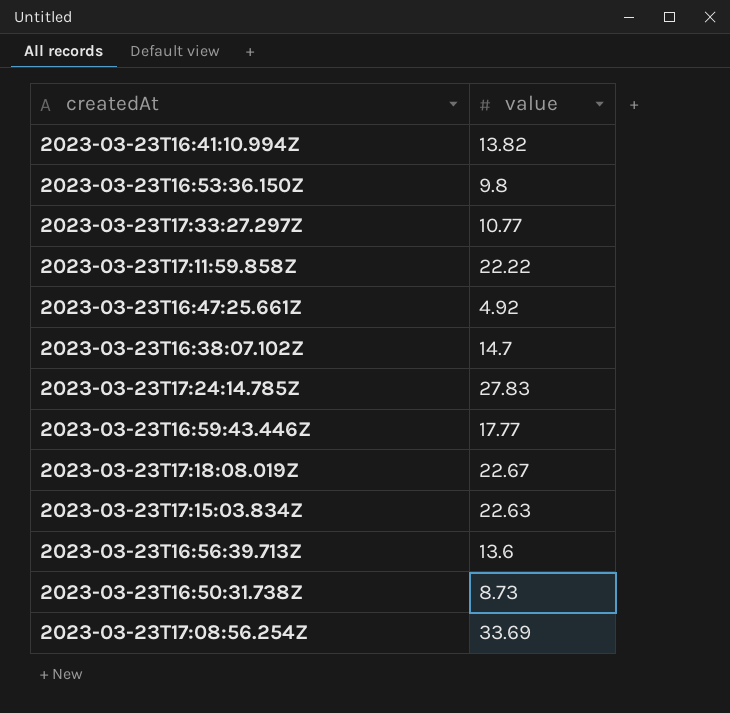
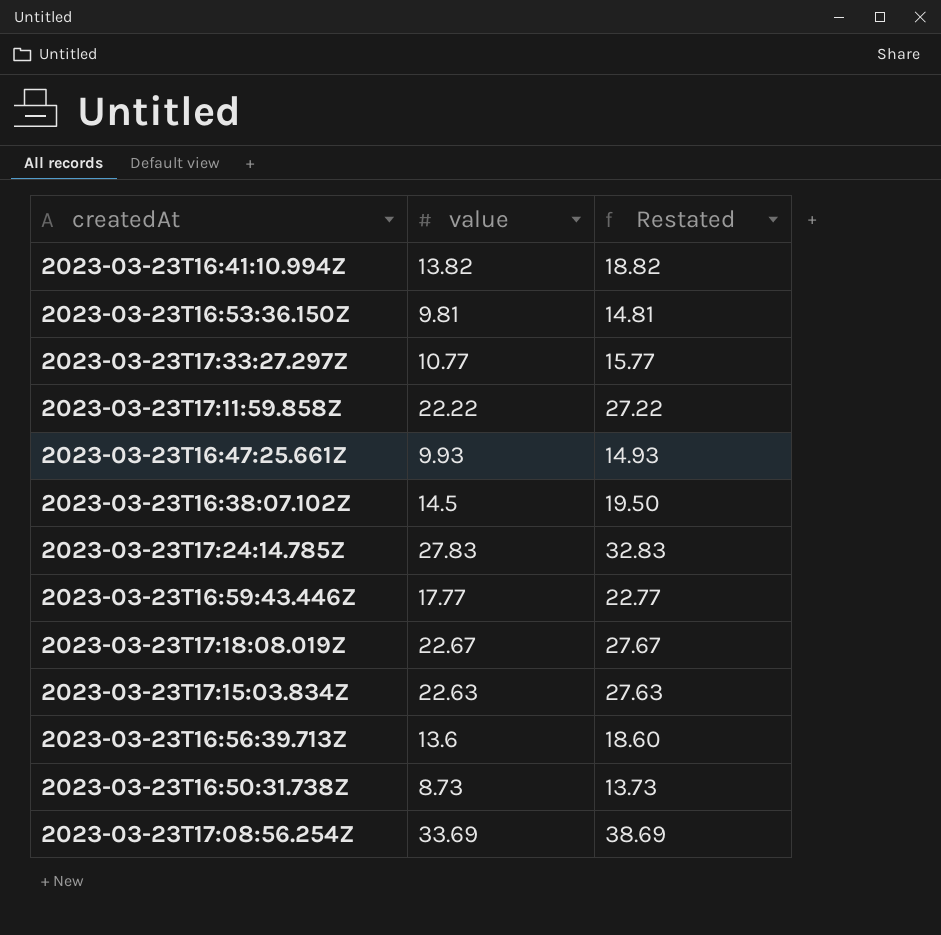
column Restated | formula: none -> [value] + 5
2023-03-23T16:53:36.150Z | value: 9.8 -> 9.81
2023-03-23T16:47:25.661Z | value: 4.92 -> 9.93
2023-03-23T16:38:07.102Z | value: 14.7 -> 14.5

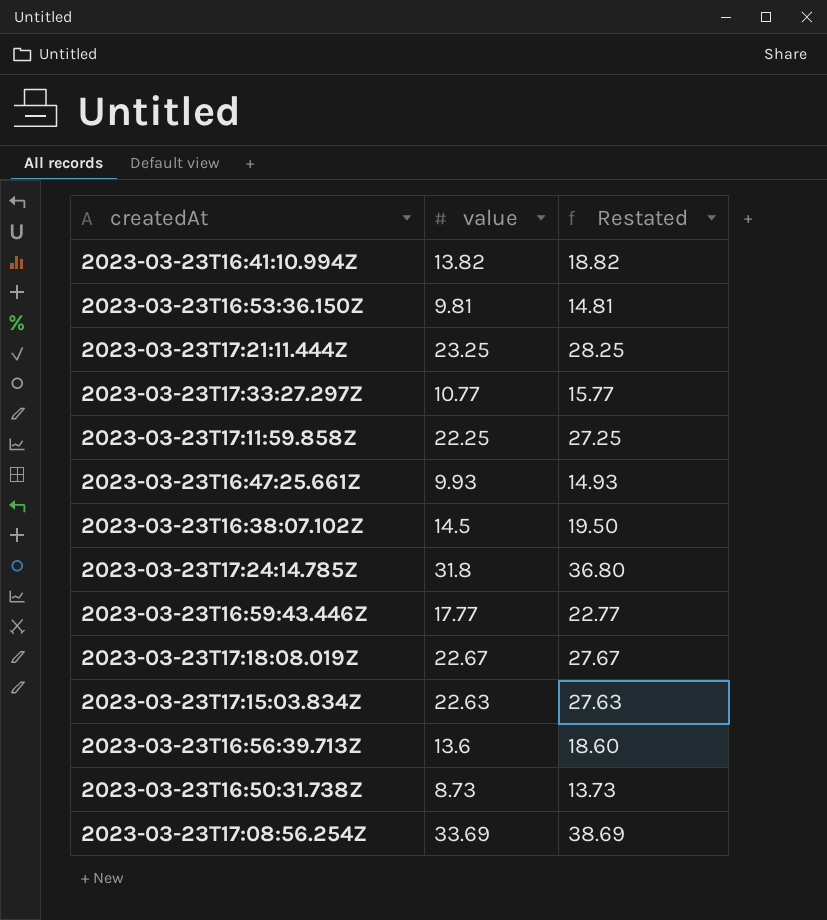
row 2023-03-23T17:21:11.444Z: none -> 23.25 | 28.25
2023-03-23T17:11:59.858Z | value: 22.22 -> 22.25
2023-03-23T17:11:59.858Z | Restated: 27.22 -> 27.25
2023-03-23T17:24:14.785Z | value: 27.83 -> 31.8
2023-03-23T17:24:14.785Z | Restated: 32.83 -> 36.80

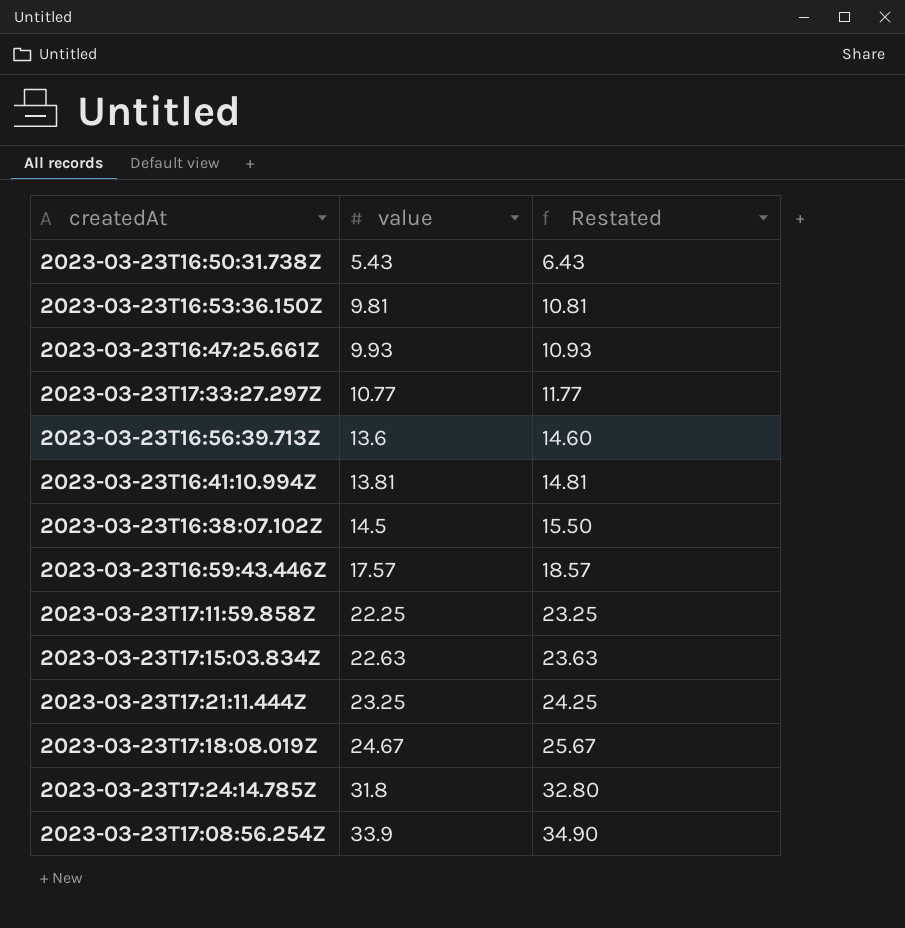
row order: none -> value ascending
column Restated | formula: [value] + 5 -> [value] + 1
2023-03-23T16:50:31.738Z | value: 8.73 -> 5.43
2023-03-23T16:41:10.994Z | value: 13.82 -> 13.81
2023-03-23T16:59:43.446Z | value: 17.77 -> 17.57
2023-03-23T17:18:08.019Z | value: 22.67 -> 24.67
2023-03-23T17:08:56.254Z | value: 33.69 -> 33.9

